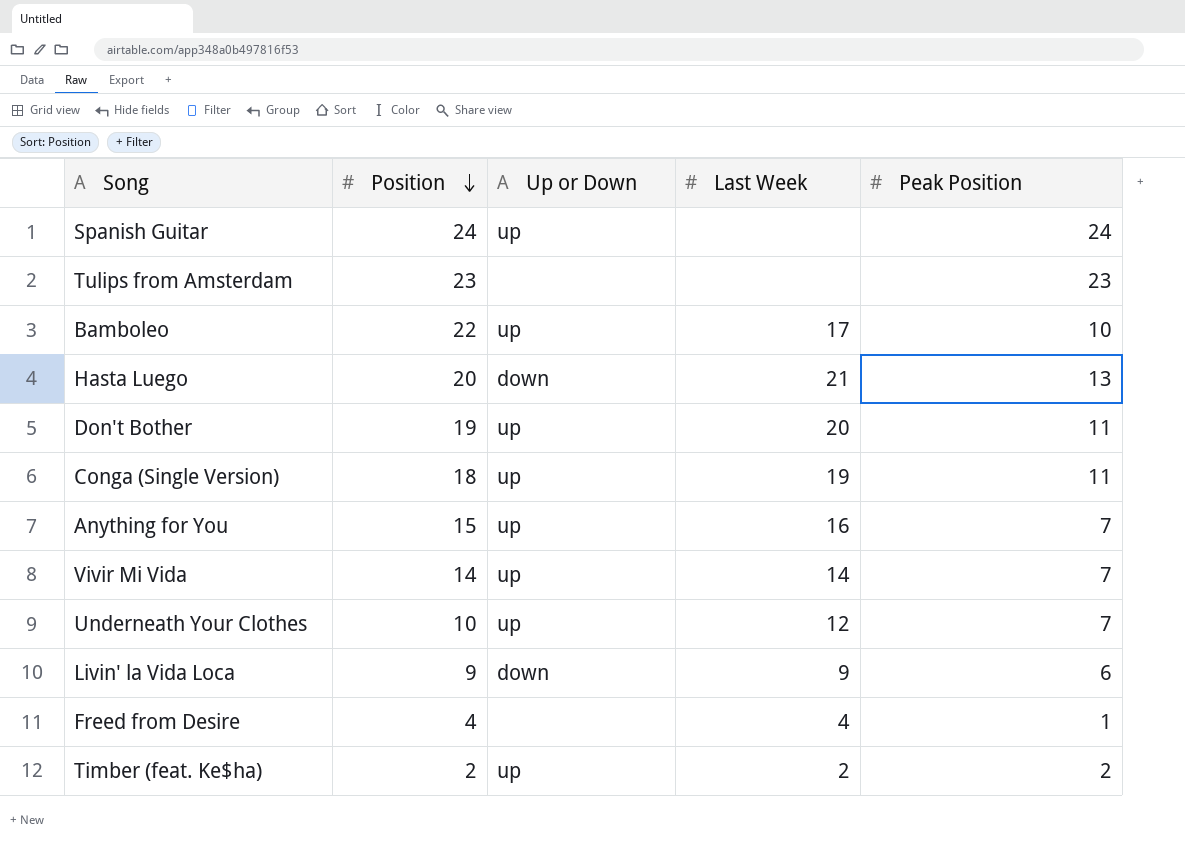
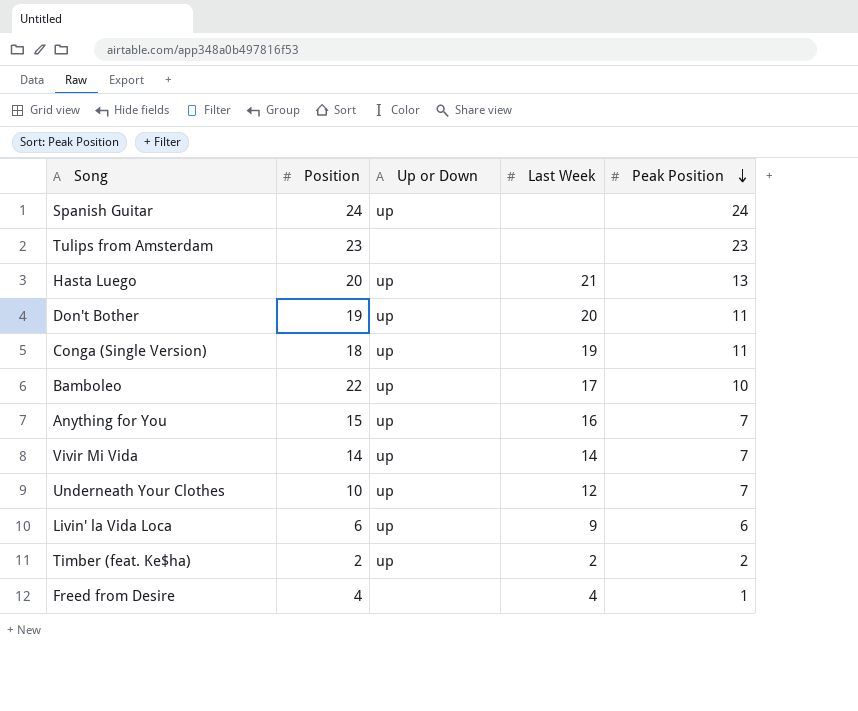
row order: Position descending -> Peak Position descending
Hasta Luego | Up or Down: down -> up
Livin' la Vida Loca | Position: 9 -> 6
Livin' la Vida Loca | Up or Down: down -> up

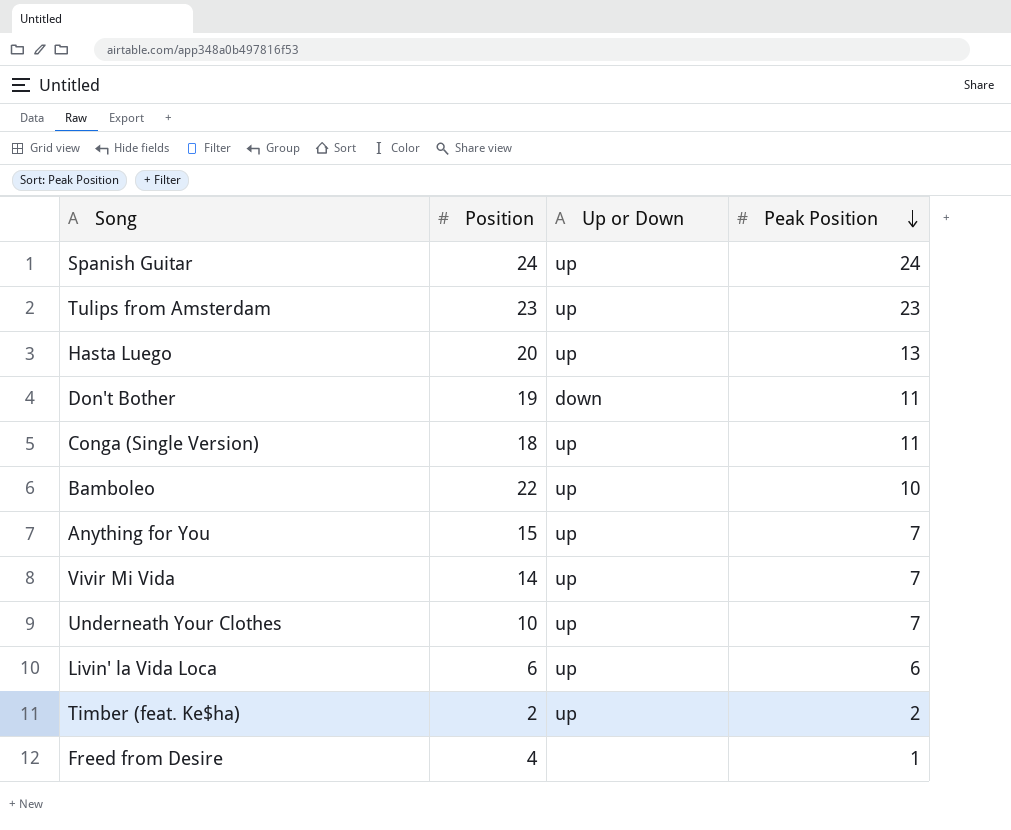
column Last Week | position: 4 -> none
Tulips from Amsterdam | Up or Down: none -> up
Don't Bother | Up or Down: up -> down

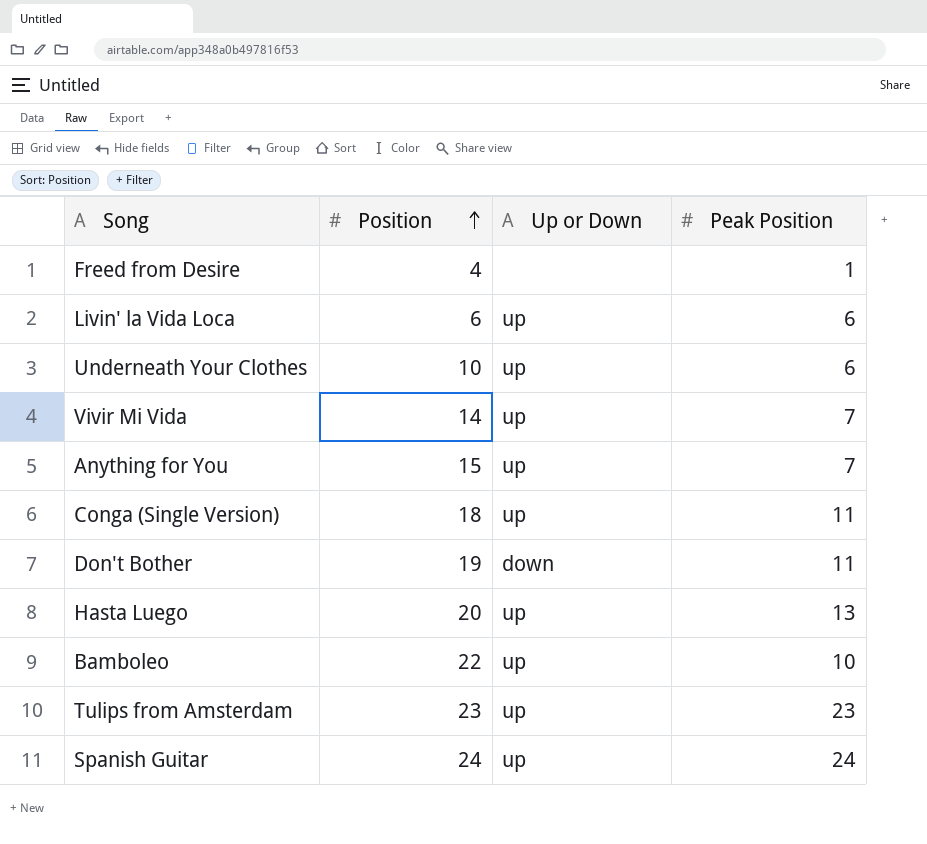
row order: Peak Position descending -> Position ascending
row Timber (feat. Ke$ha): 2 | up | 2 -> none
Underneath Your Clothes | Peak Position: 7 -> 6

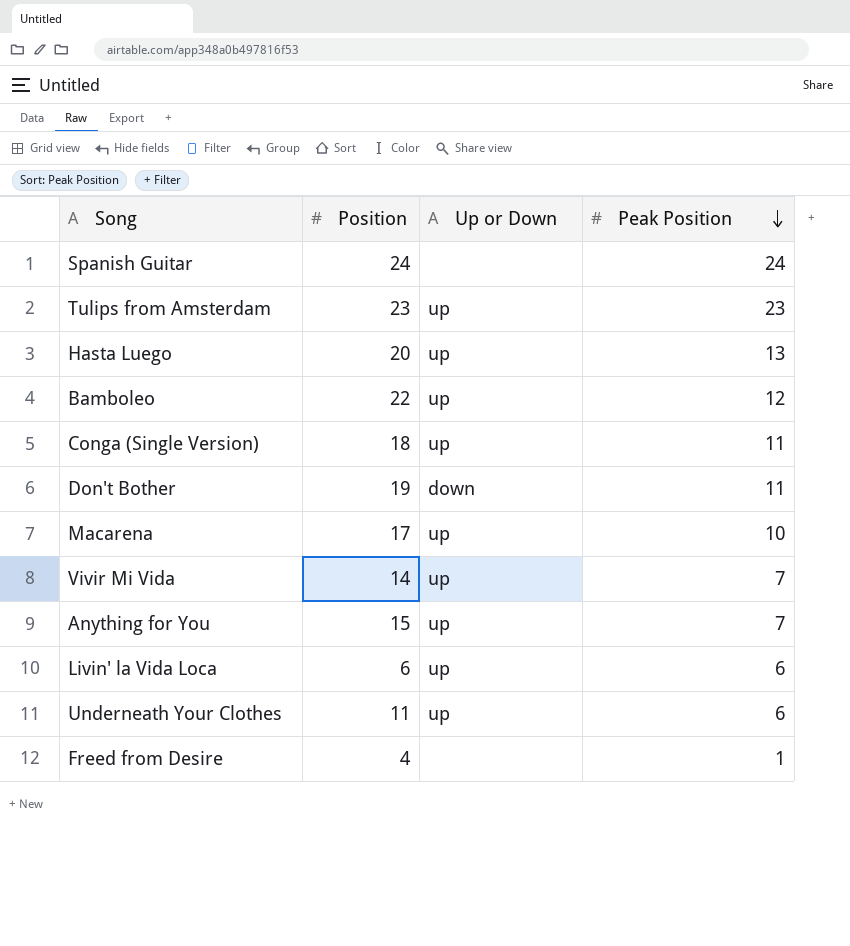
row order: Position ascending -> Peak Position descending
Spanish Guitar | Up or Down: up -> none
Bamboleo | Peak Position: 10 -> 12
row Macarena: none -> 17 | up | 10
Underneath Your Clothes | Position: 10 -> 11

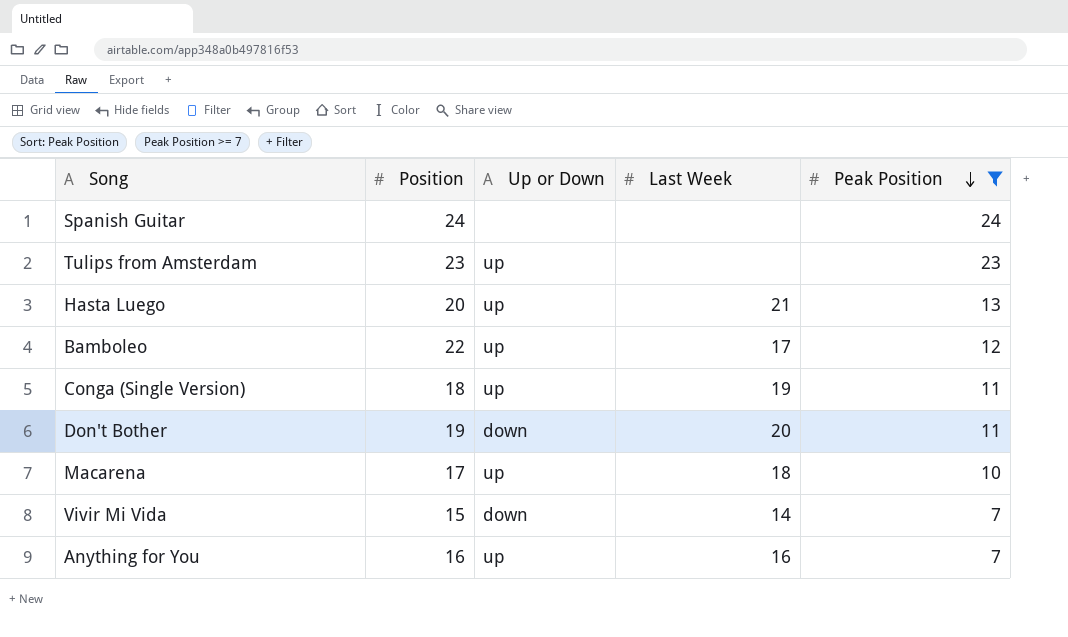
filter: none -> Peak Position >= 7
column Last Week | position: none -> 4
Vivir Mi Vida | Position: 14 -> 15
Vivir Mi Vida | Up or Down: up -> down
Anything for You | Position: 15 -> 16

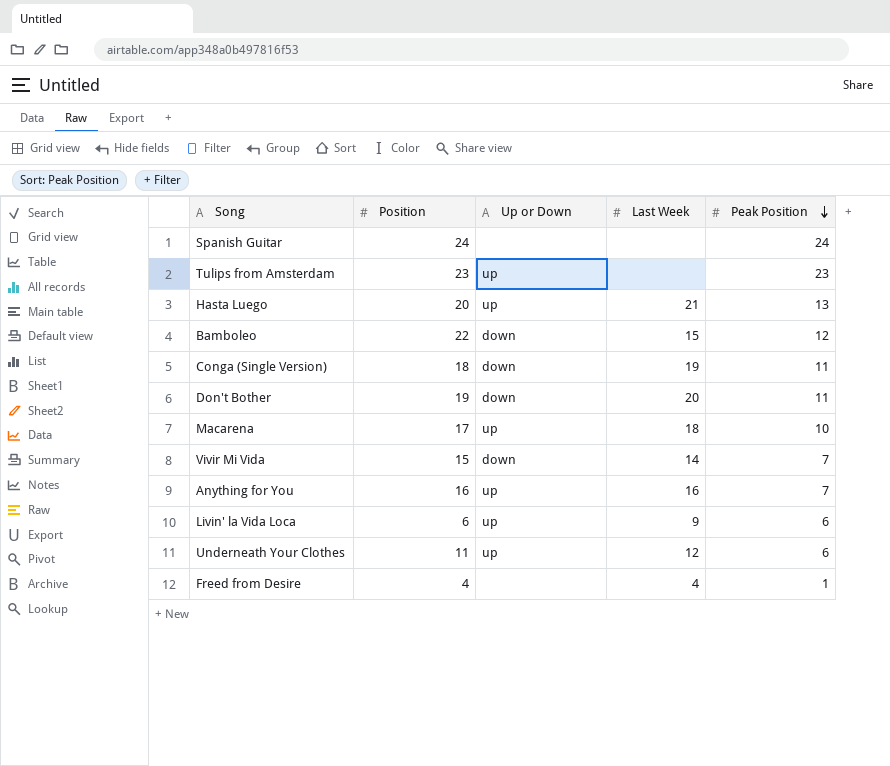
filter: Peak Position >= 7 -> none
Bamboleo | Up or Down: up -> down
Bamboleo | Last Week: 17 -> 15
Conga (Single Version) | Up or Down: up -> down

